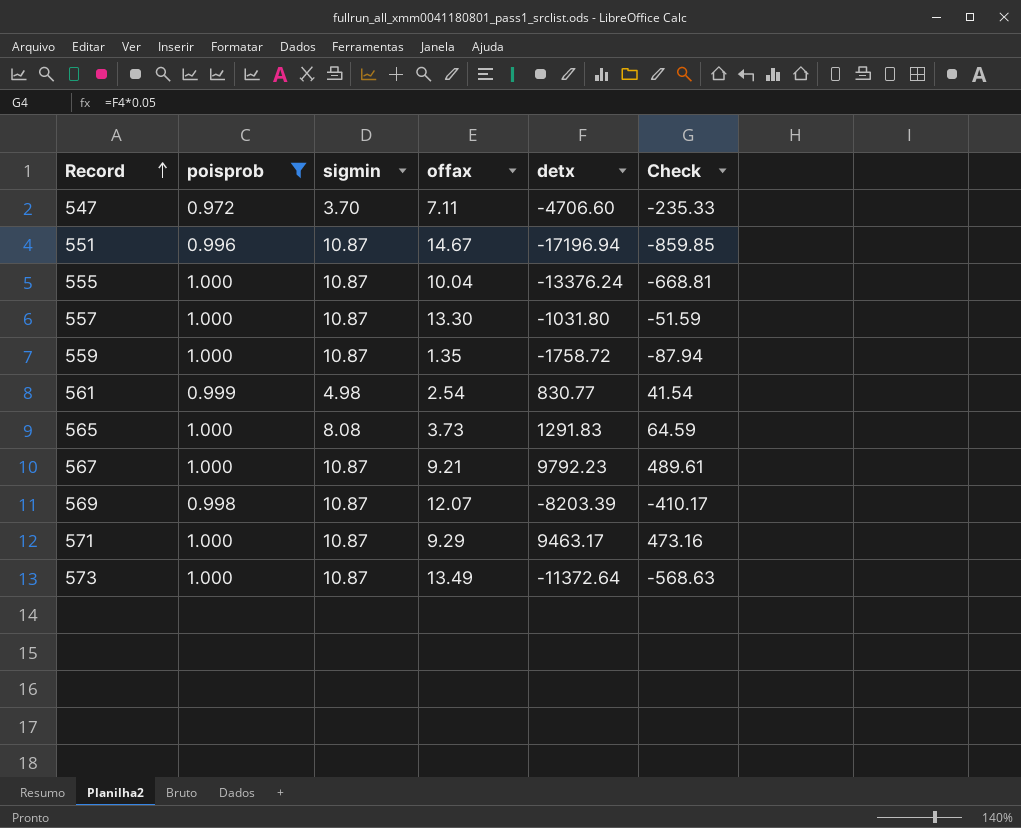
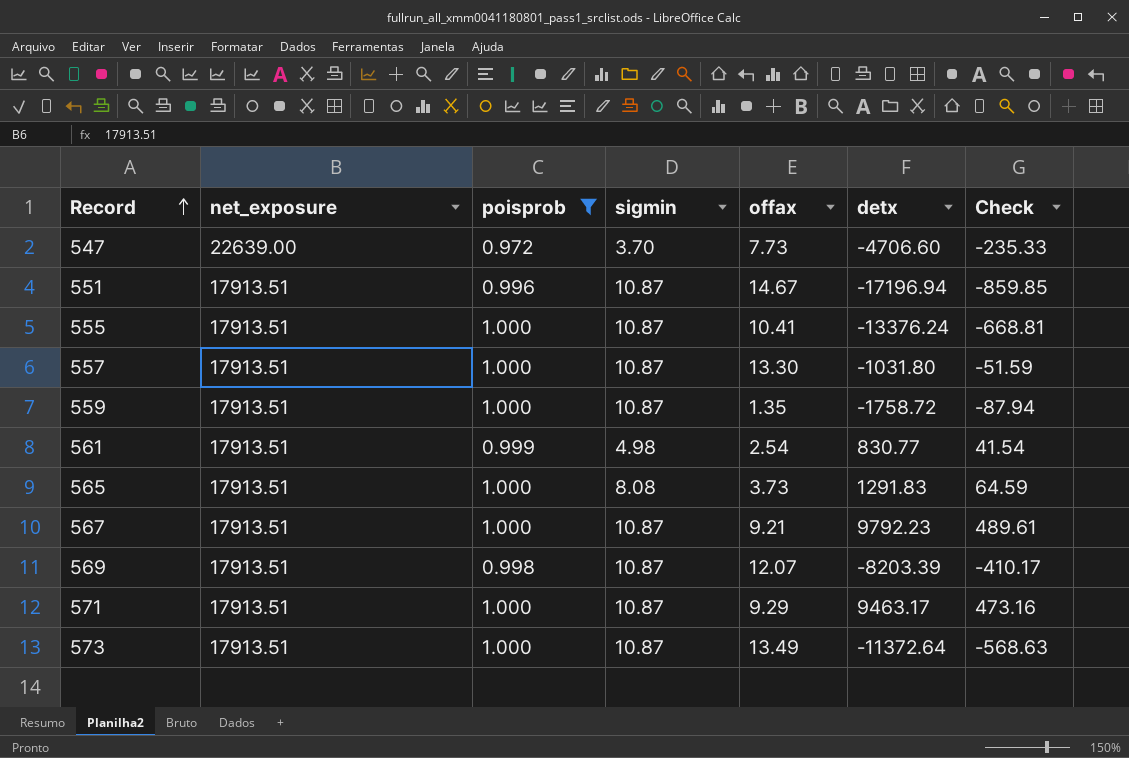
column net_exposure | position: none -> 2
547 | offax: 7.11 -> 7.73
555 | offax: 10.04 -> 10.41

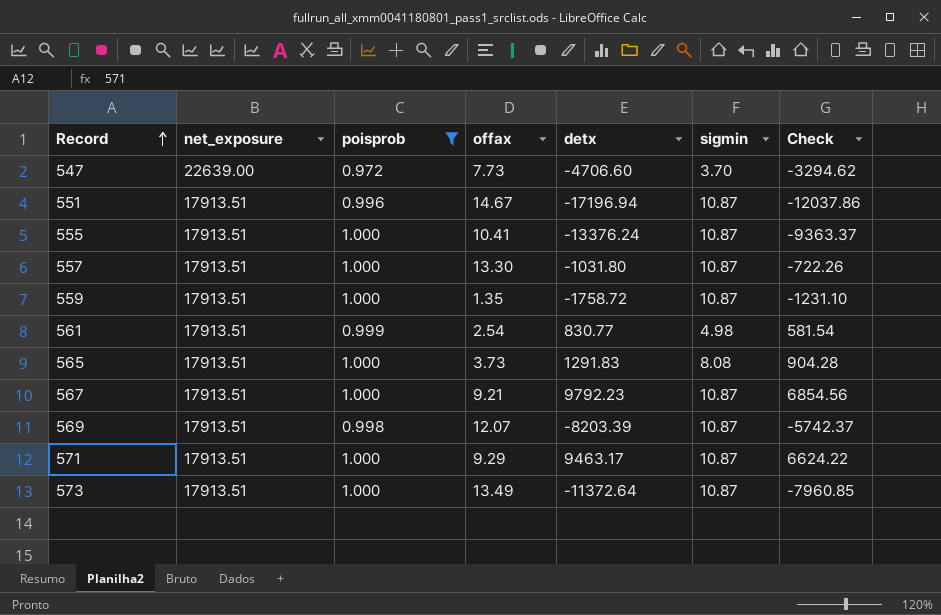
column sigmin | position: 4 -> 6
column Check | formula: [detx] * 0.05 -> [detx] * 0.7

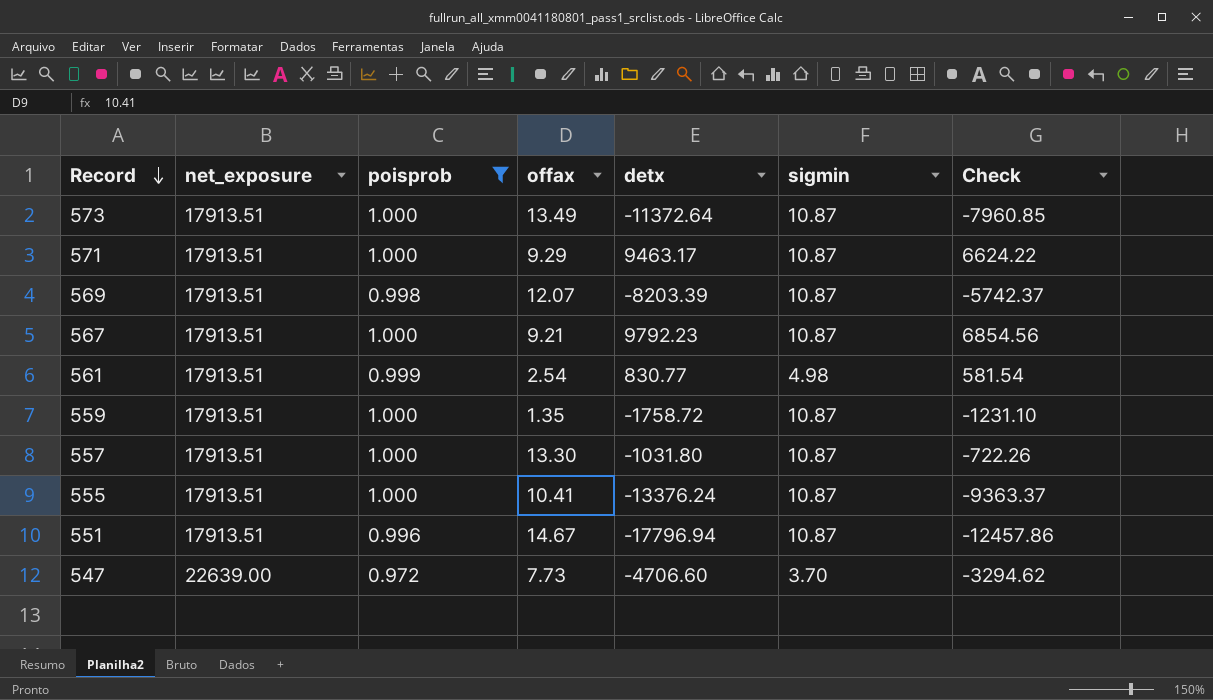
row order: Record ascending -> Record descending
row 565: 17913.51 | 1.000 | 3.73 | 1291.83 | 8.08 | 904.28 -> none
551 | detx: -17196.94 -> -17796.94
551 | Check: -12037.86 -> -12457.86

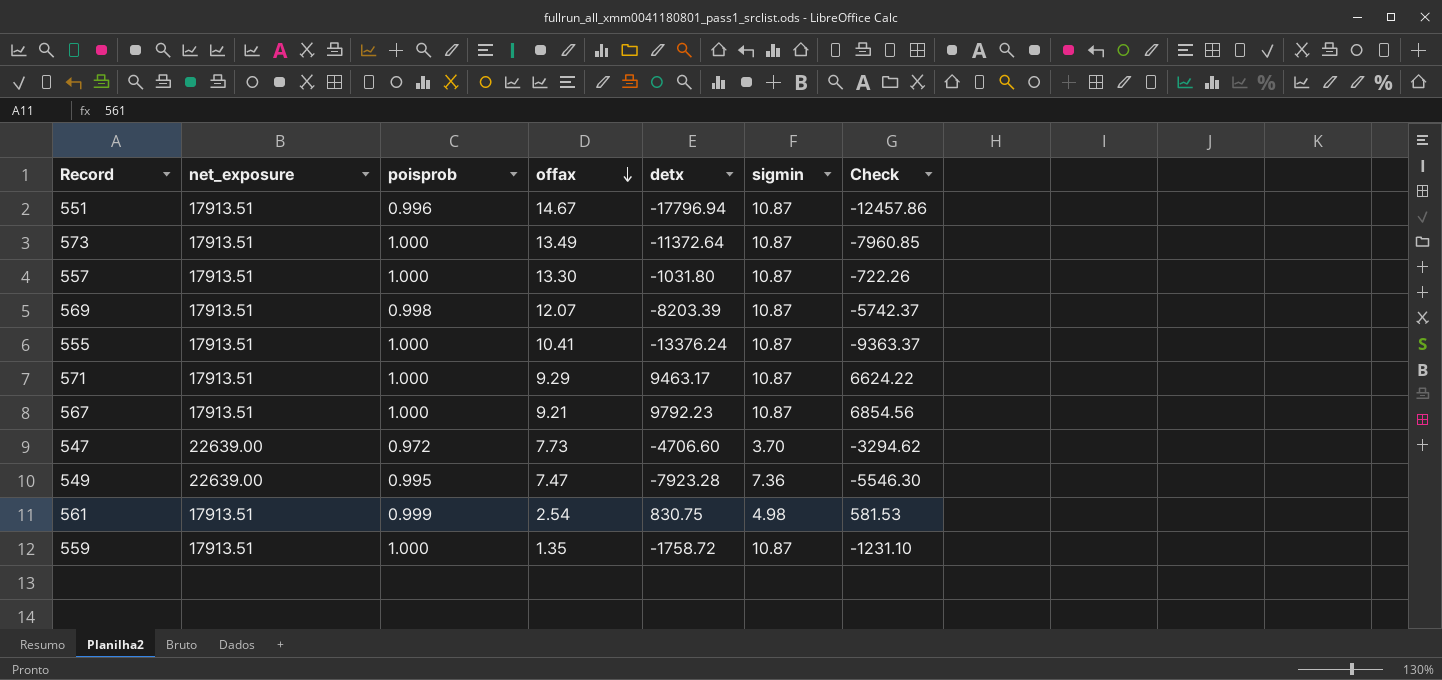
filter: poisprob != 0.995 -> none
row order: Record descending -> offax descending
561 | detx: 830.77 -> 830.75
561 | Check: 581.54 -> 581.53

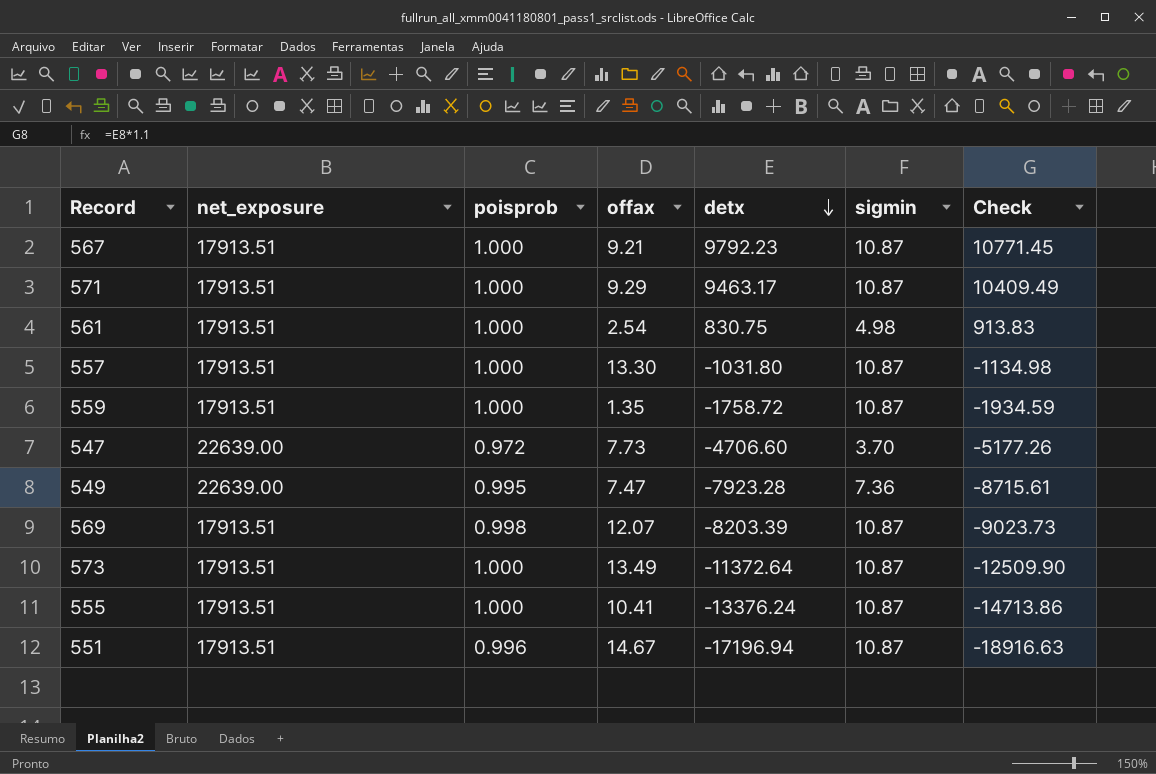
row order: offax descending -> detx descending
column Check | formula: [detx] * 0.7 -> [detx] * 1.1
561 | poisprob: 0.999 -> 1.000
551 | detx: -17796.94 -> -17196.94

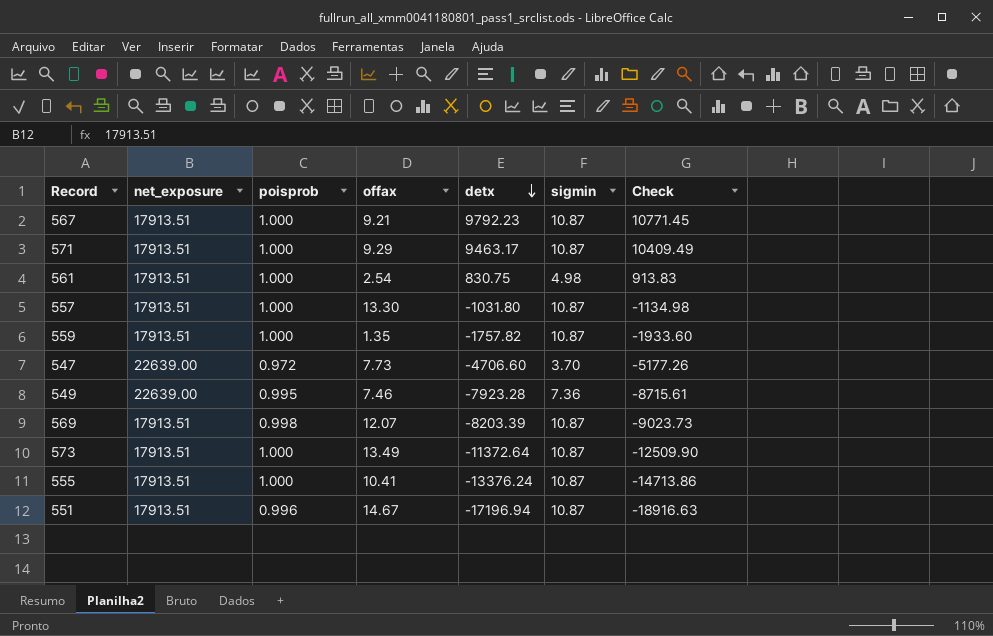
559 | detx: -1758.72 -> -1757.82
559 | Check: -1934.59 -> -1933.60
549 | offax: 7.47 -> 7.46

